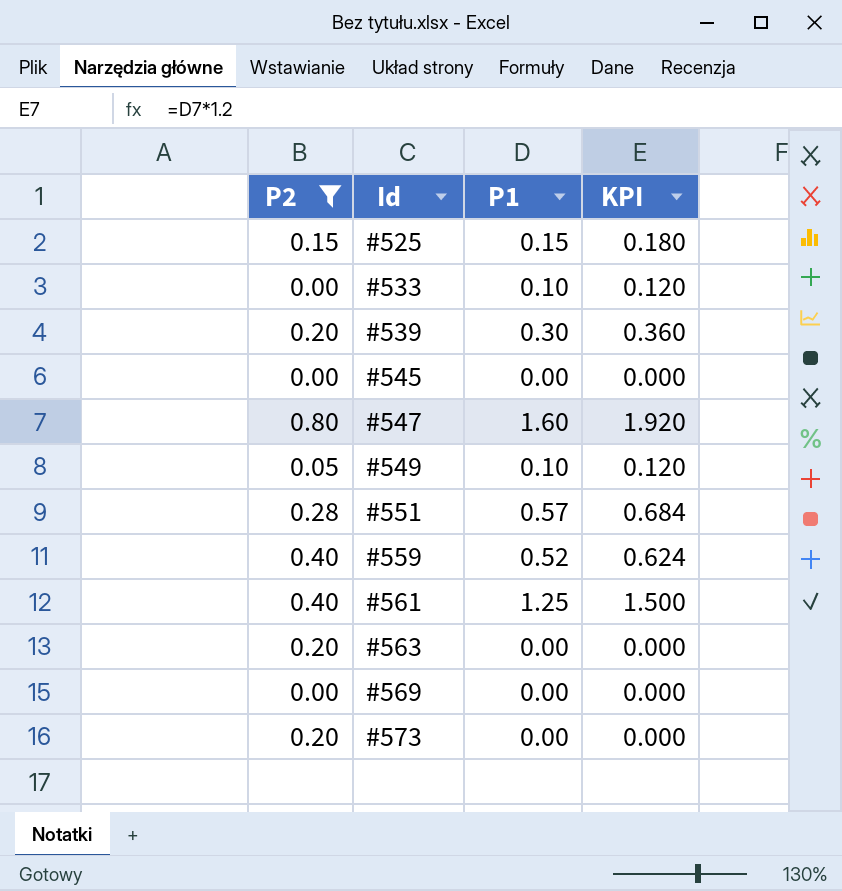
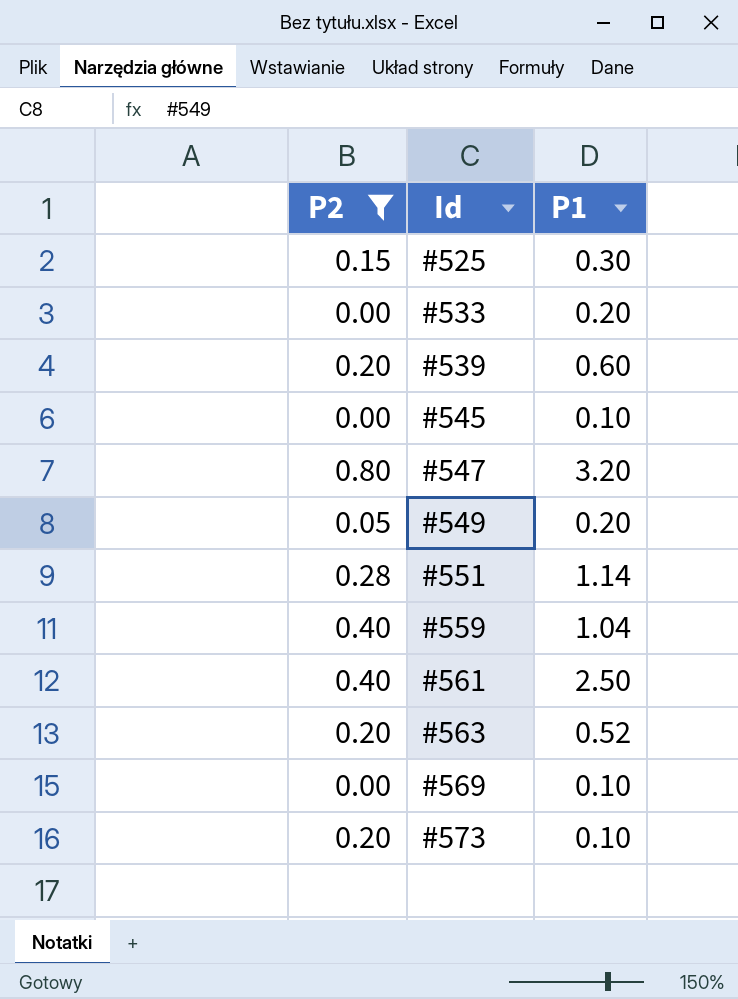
column KPI | formula: [P1] * 1.2 -> none
#525 | P1: 0.15 -> 0.30
#533 | P1: 0.10 -> 0.20
#539 | P1: 0.30 -> 0.60
#545 | P1: 0.00 -> 0.10
#547 | P1: 1.60 -> 3.20
#549 | P1: 0.10 -> 0.20
#551 | P1: 0.57 -> 1.14
#559 | P1: 0.52 -> 1.04
#561 | P1: 1.25 -> 2.50
#563 | P1: 0.00 -> 0.52
#569 | P1: 0.00 -> 0.10
#573 | P1: 0.00 -> 0.10

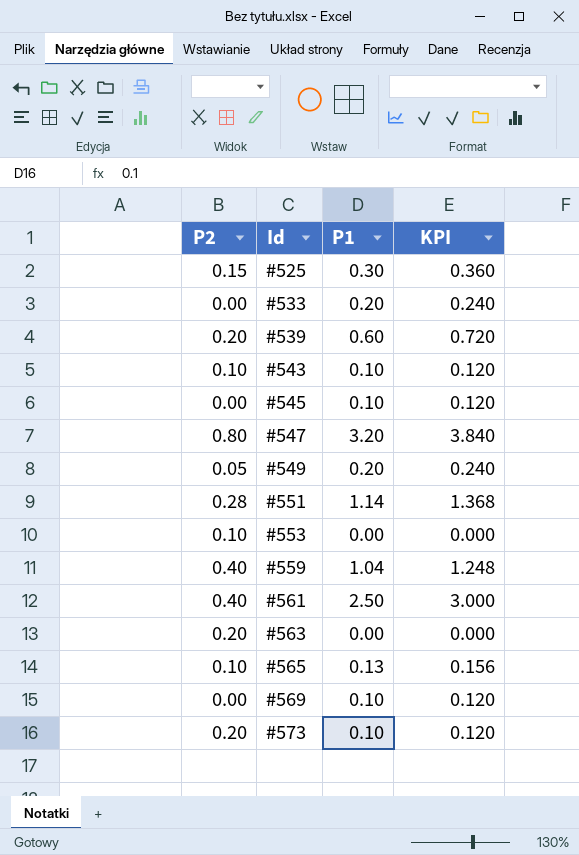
filter: P2 != 0.10 -> none
column KPI | formula: none -> [P1] * 1.2
#563 | P1: 0.52 -> 0.00

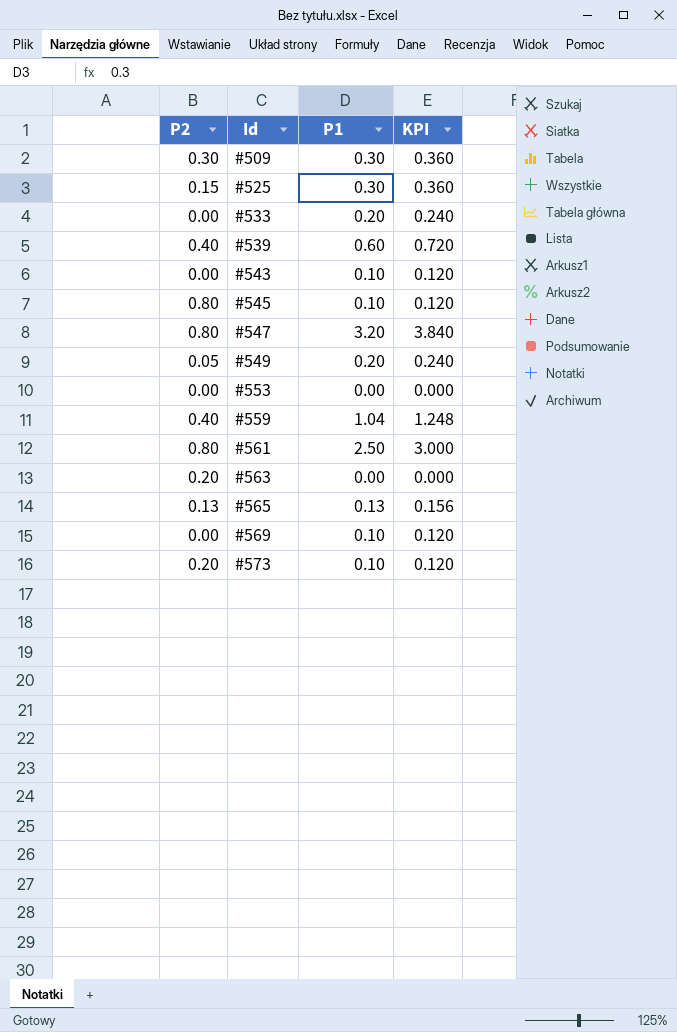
row #551: 0.28 | 1.14 | 1.368 -> none
row #509: none -> 0.30 | 0.30 | 0.360
#539 | P2: 0.20 -> 0.40
#543 | P2: 0.10 -> 0.00
#545 | P2: 0.00 -> 0.80
#553 | P2: 0.10 -> 0.00
#561 | P2: 0.40 -> 0.80
#565 | P2: 0.10 -> 0.13

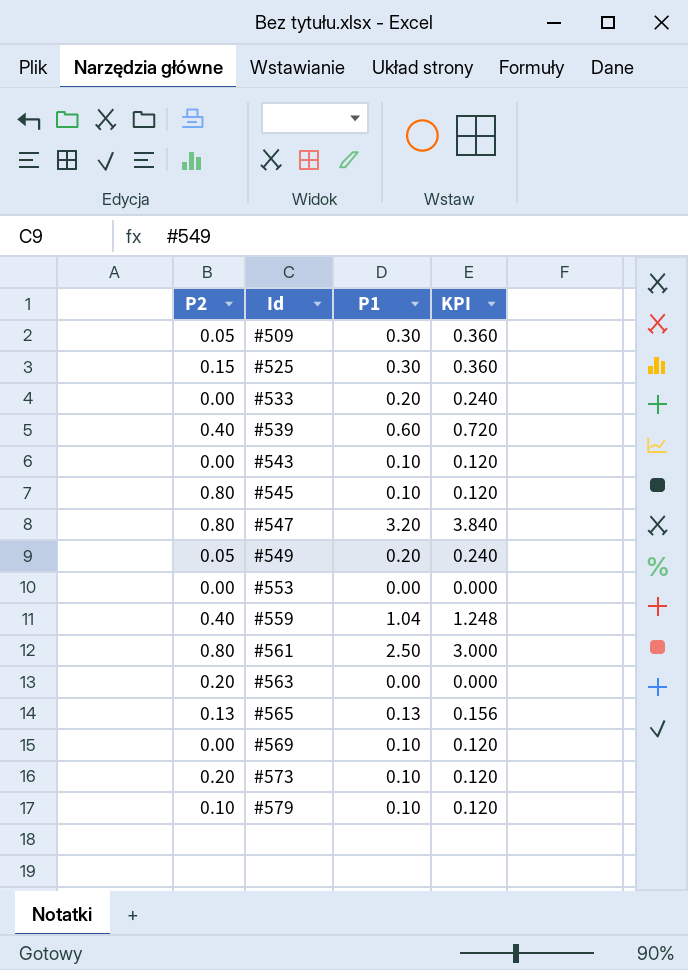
#509 | P2: 0.30 -> 0.05
row #579: none -> 0.10 | 0.10 | 0.120

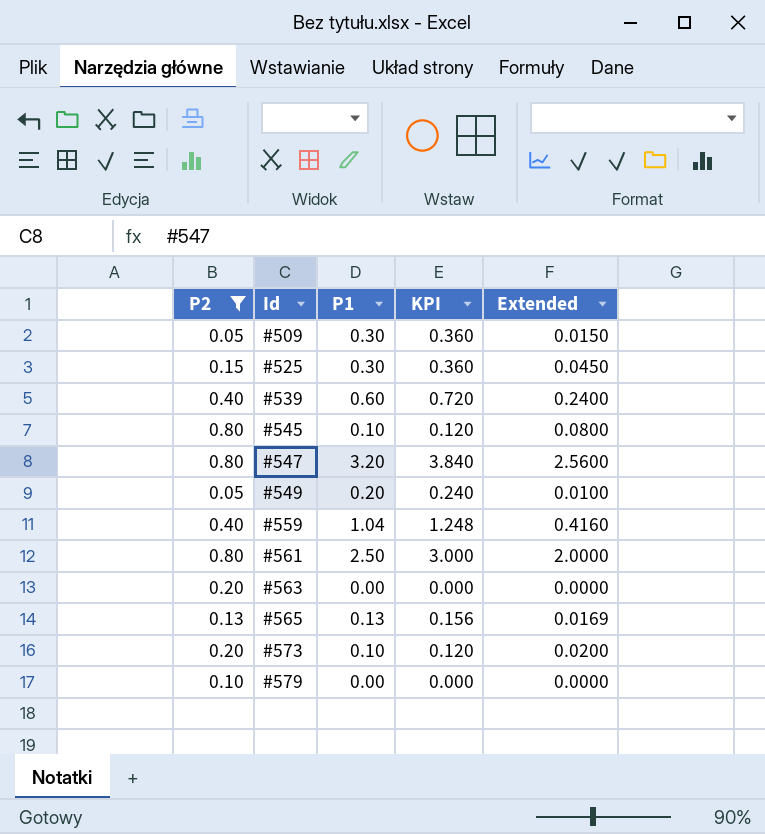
filter: none -> P2 != 0.00
column Extended | formula: none -> [P2] * [P1]
#579 | P1: 0.10 -> 0.00
#579 | KPI: 0.120 -> 0.000

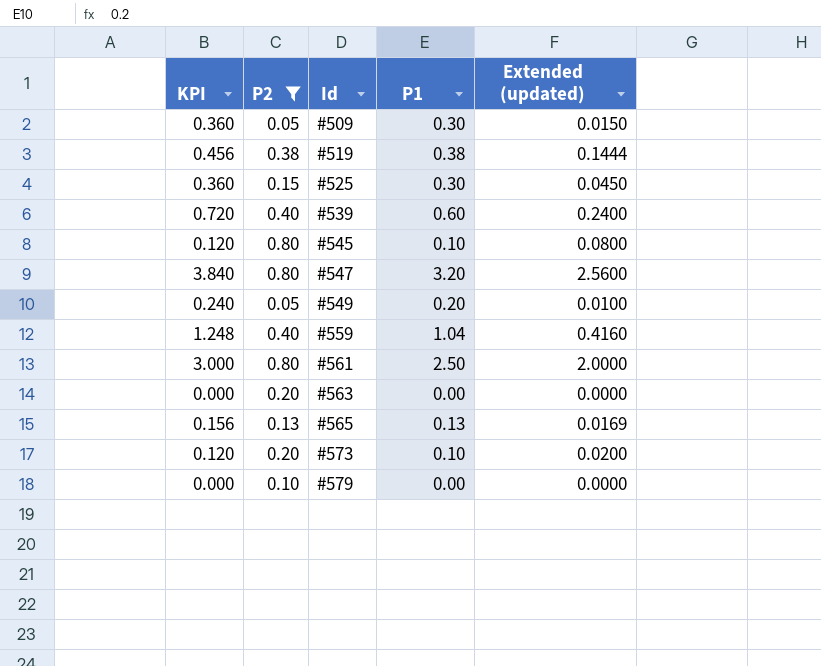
column KPI | position: 4 -> 1
column name: Extended -> Extended (updated)
row #519: none -> 0.456 | 0.38 | 0.38 | 0.1444

